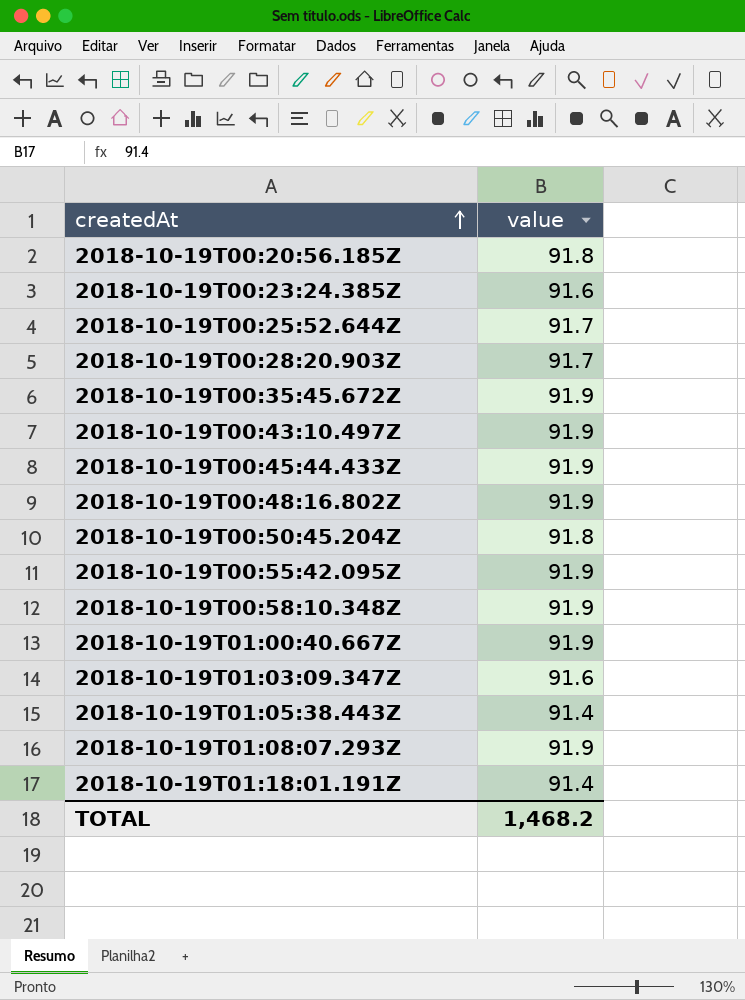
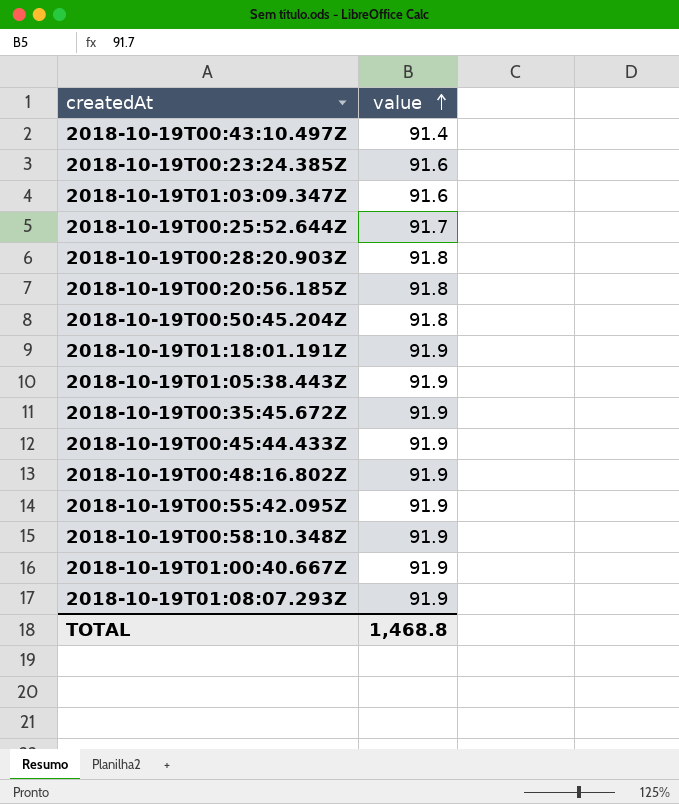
row order: createdAt ascending -> value ascending
2018-10-19T00:43:10.497Z | value: 91.9 -> 91.4
2018-10-19T00:28:20.903Z | value: 91.7 -> 91.8
2018-10-19T01:18:01.191Z | value: 91.4 -> 91.9
2018-10-19T01:05:38.443Z | value: 91.4 -> 91.9
TOTAL | value: 1,468.2 -> 1,468.8

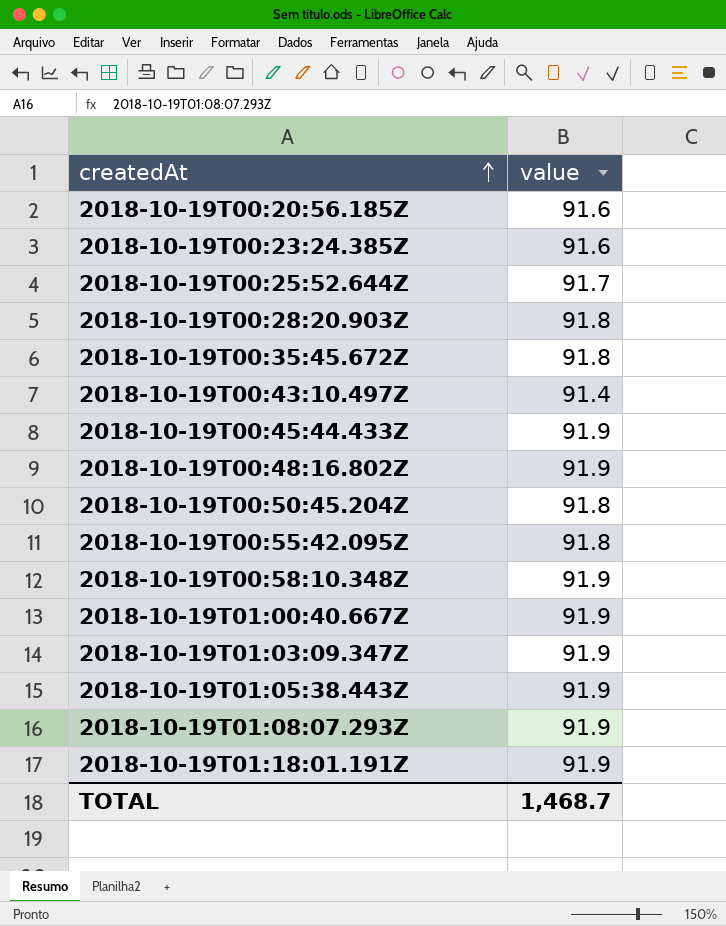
row order: value ascending -> createdAt ascending
2018-10-19T00:20:56.185Z | value: 91.8 -> 91.6
2018-10-19T00:35:45.672Z | value: 91.9 -> 91.8
2018-10-19T00:55:42.095Z | value: 91.9 -> 91.8
2018-10-19T01:03:09.347Z | value: 91.6 -> 91.9
TOTAL | value: 1,468.8 -> 1,468.7

